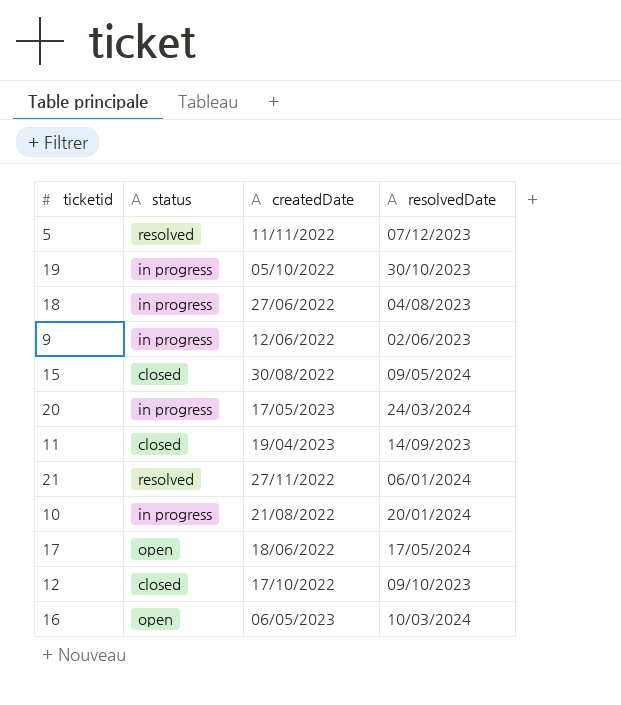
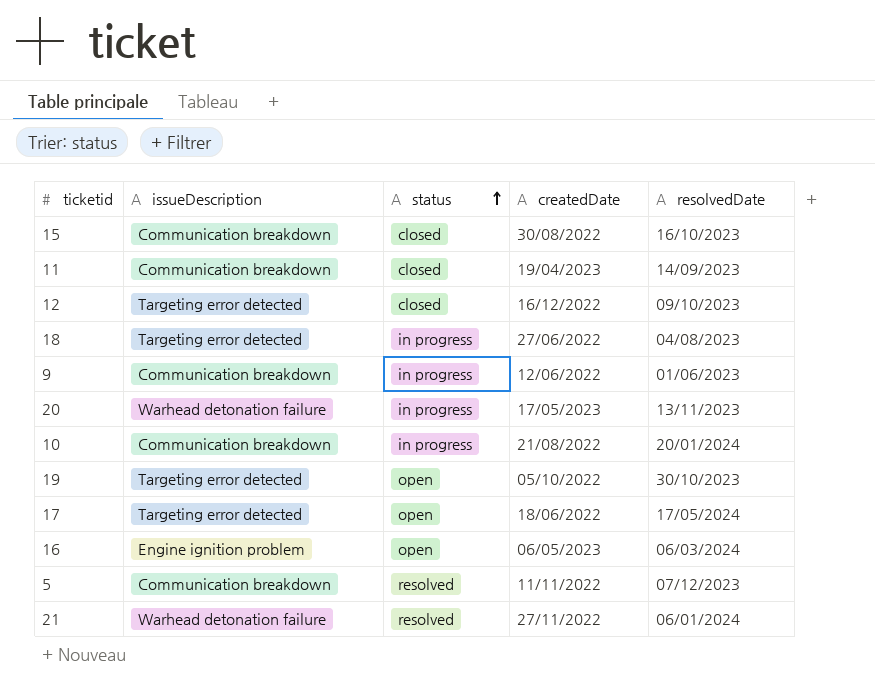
row order: none -> status ascending
column issueDescription | position: none -> 2
15 | resolvedDate: 09/05/2024 -> 16/10/2023
12 | createdDate: 17/10/2022 -> 16/12/2022
9 | resolvedDate: 02/06/2023 -> 01/06/2023
20 | resolvedDate: 24/03/2024 -> 13/11/2023
19 | status: in progress -> open
16 | resolvedDate: 10/03/2024 -> 06/03/2024

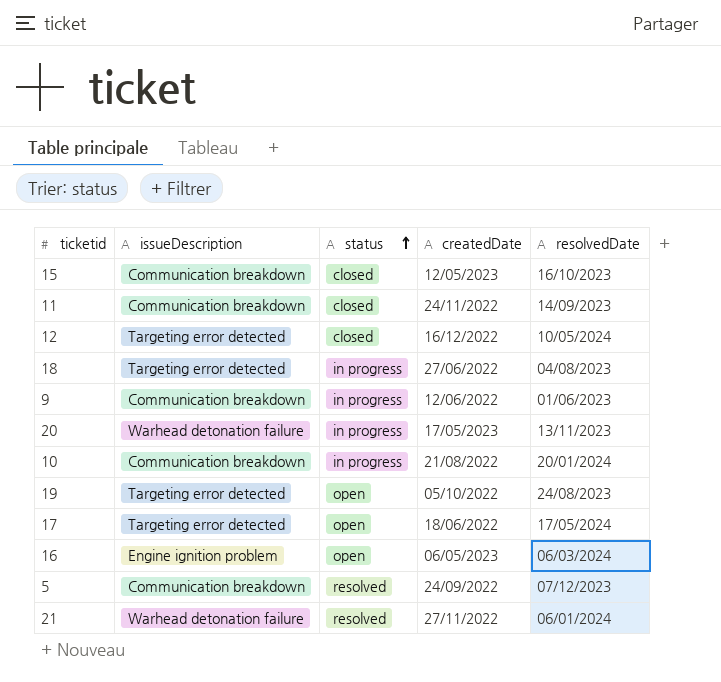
15 | createdDate: 30/08/2022 -> 12/05/2023
11 | createdDate: 19/04/2023 -> 24/11/2022
12 | resolvedDate: 09/10/2023 -> 10/05/2024
19 | resolvedDate: 30/10/2023 -> 24/08/2023
5 | createdDate: 11/11/2022 -> 24/09/2022

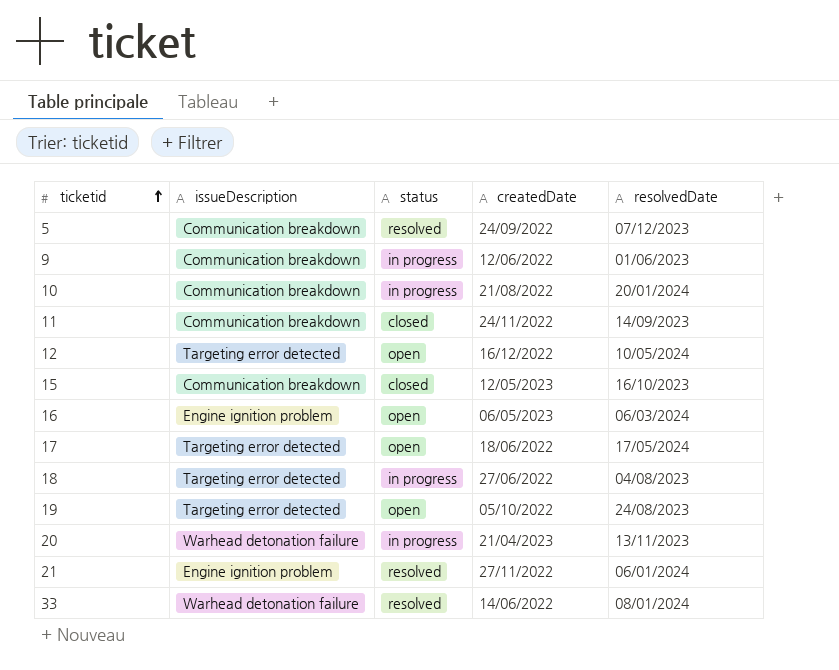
row order: status ascending -> ticketid ascending
12 | status: closed -> open
20 | createdDate: 17/05/2023 -> 21/04/2023
21 | issueDescription: Warhead detonation failure -> Engine ignition problem
row 33: none -> Warhead detonation failure | resolved | 14/06/2022 | 08/01/2024

